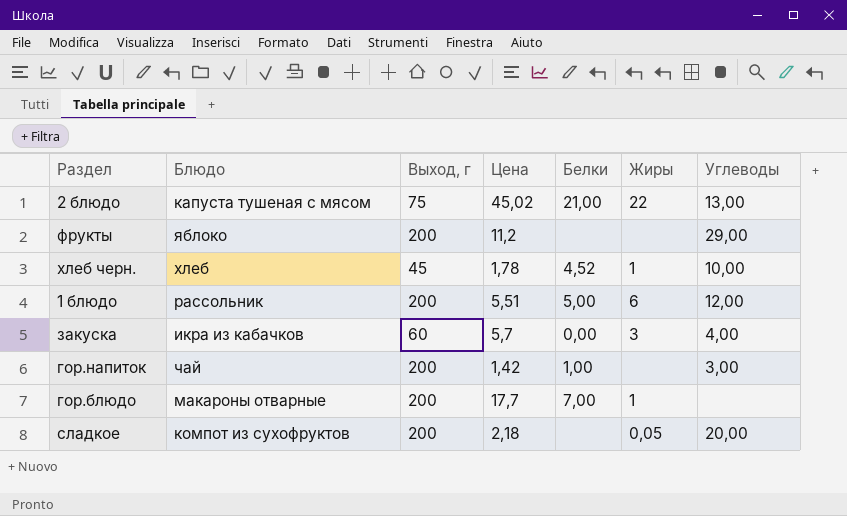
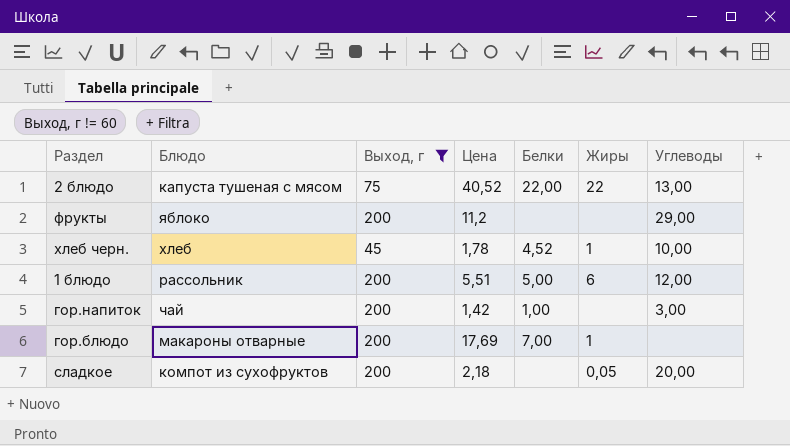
filter: none -> Выход, г != 60
2 блюдо | Цена: 45,02 -> 40,52
2 блюдо | Белки: 21,00 -> 22,00
гор.блюдо | Цена: 17,7 -> 17,69

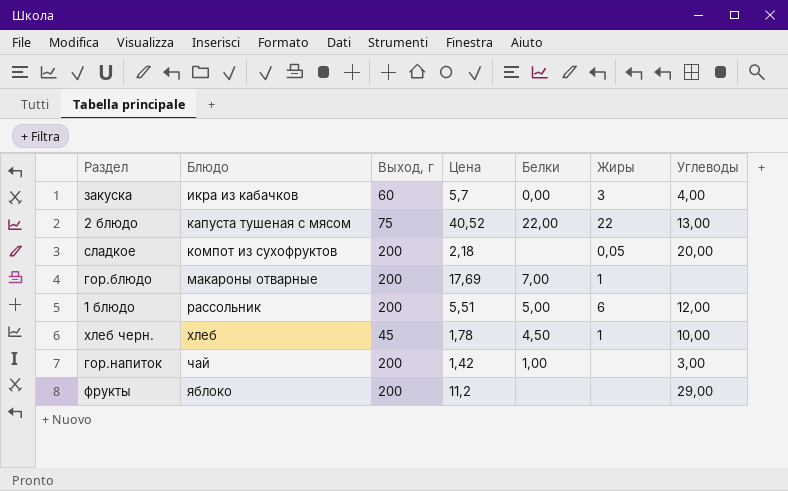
filter: Выход, г != 60 -> none
row order: none -> Блюдо ascending
хлеб черн. | Белки: 4,52 -> 4,50

